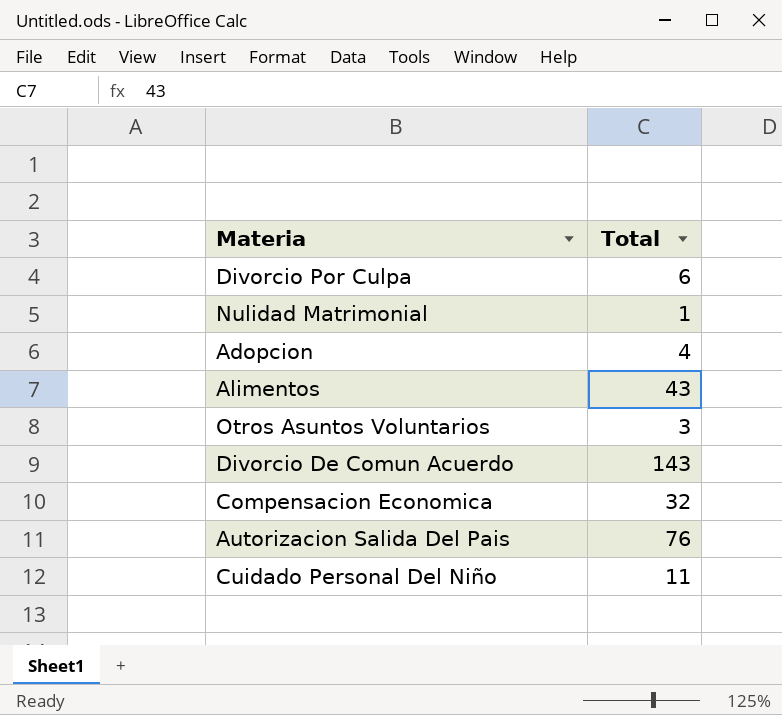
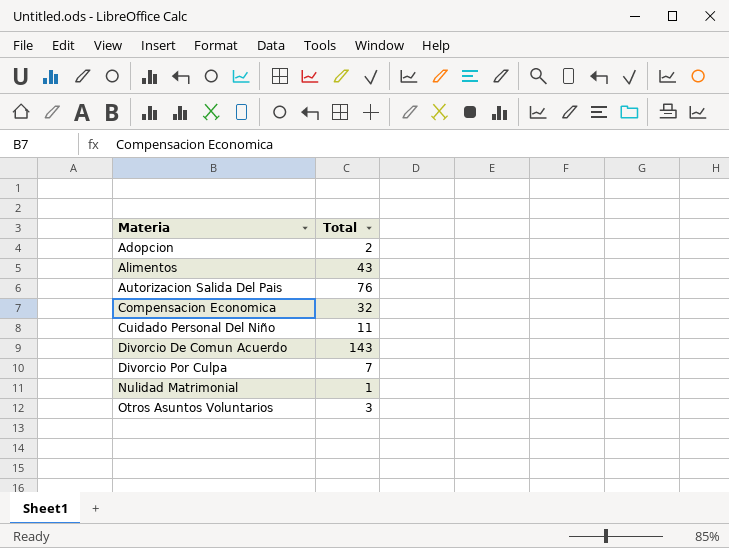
row order: none -> Materia ascending
Adopcion | Total: 4 -> 2
Divorcio Por Culpa | Total: 6 -> 7

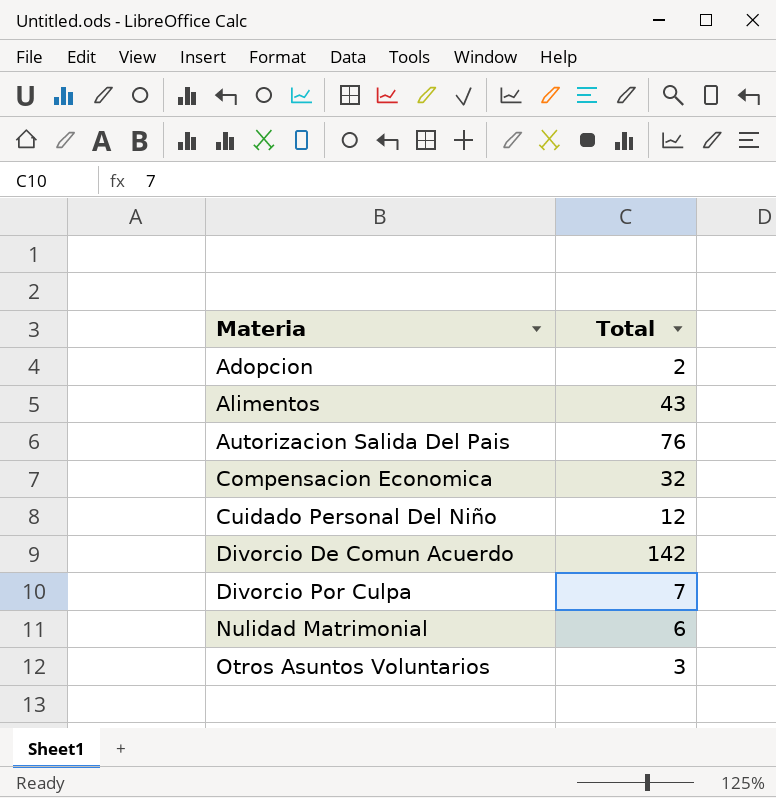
Cuidado Personal Del Niño | Total: 11 -> 12
Divorcio De Comun Acuerdo | Total: 143 -> 142
Nulidad Matrimonial | Total: 1 -> 6

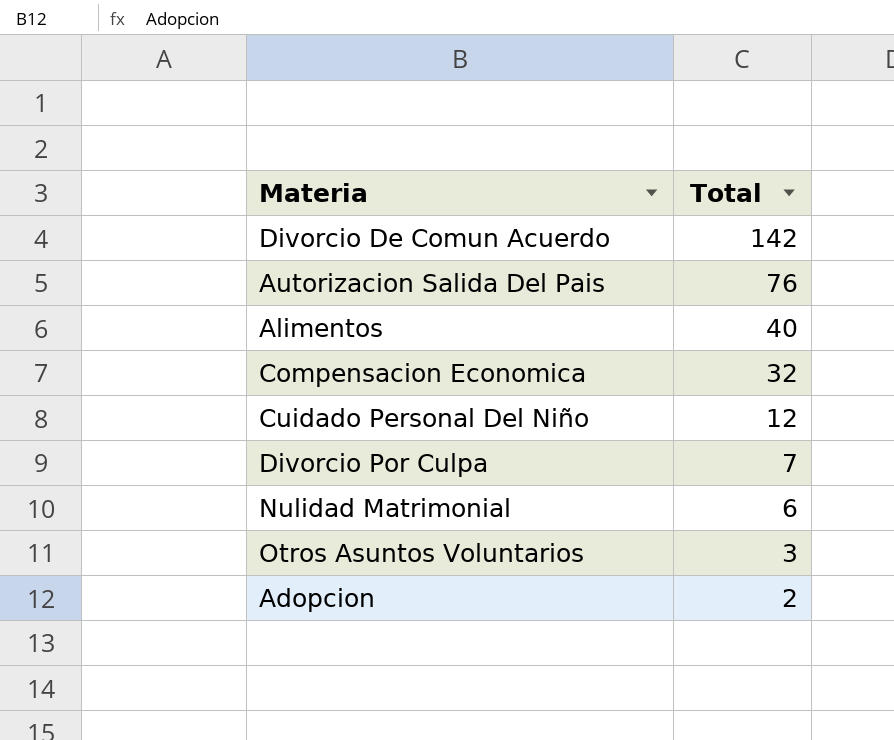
row order: Materia ascending -> Total descending
Alimentos | Total: 43 -> 40

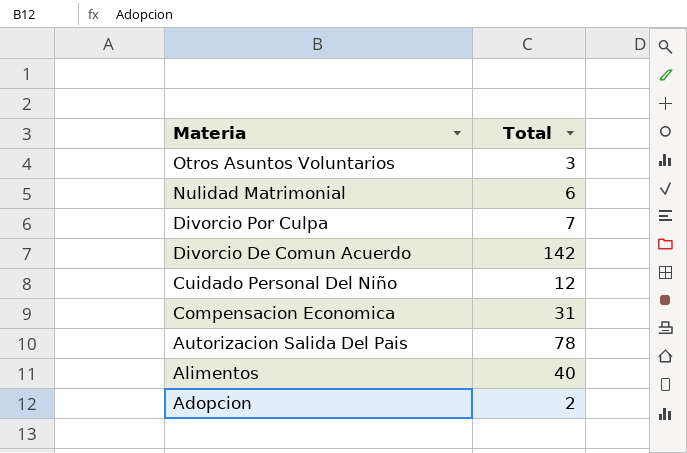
row order: Total descending -> Materia descending
Compensacion Economica | Total: 32 -> 31
Autorizacion Salida Del Pais | Total: 76 -> 78

